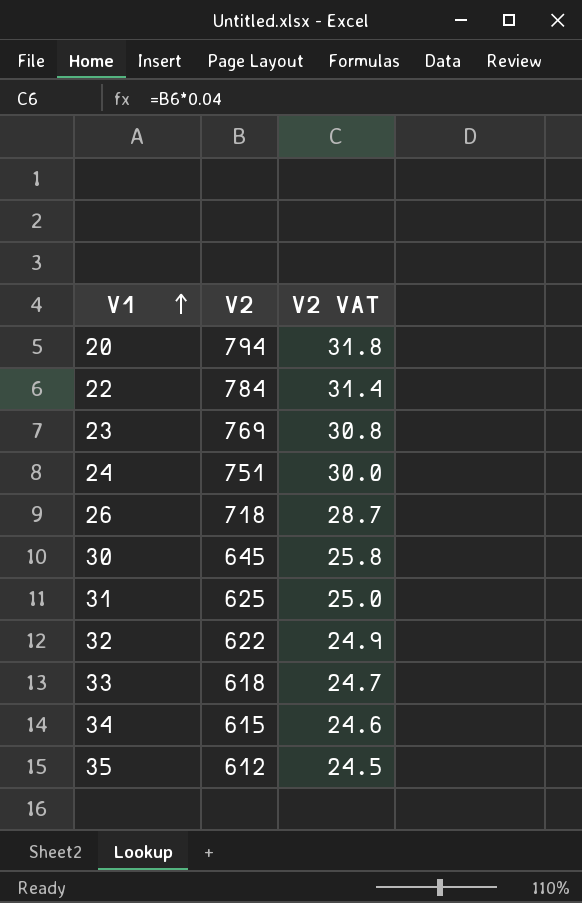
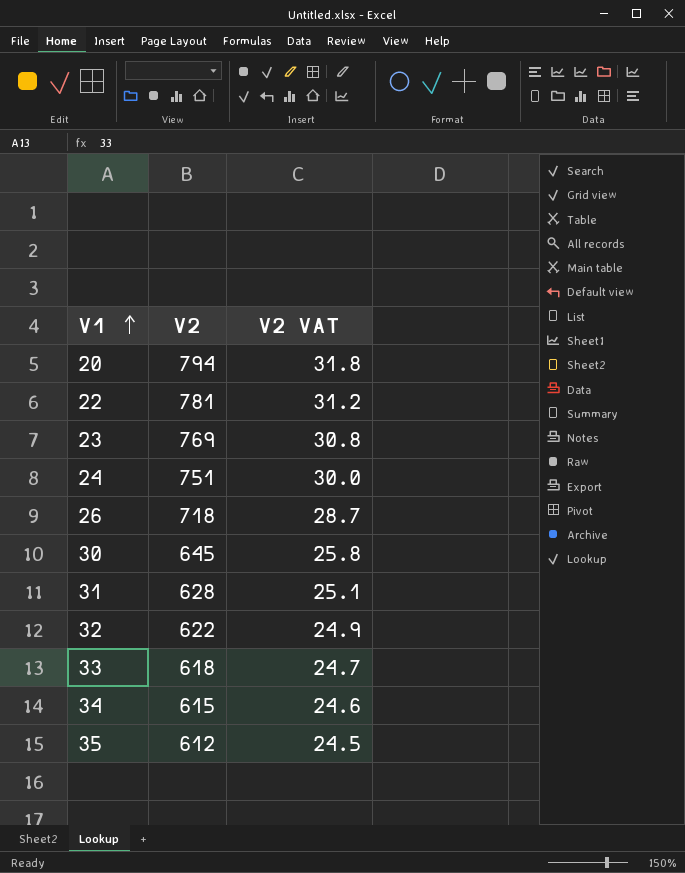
22 | V2: 784 -> 781
22 | V2 VAT: 31.4 -> 31.2
31 | V2: 625 -> 628
31 | V2 VAT: 25.0 -> 25.1

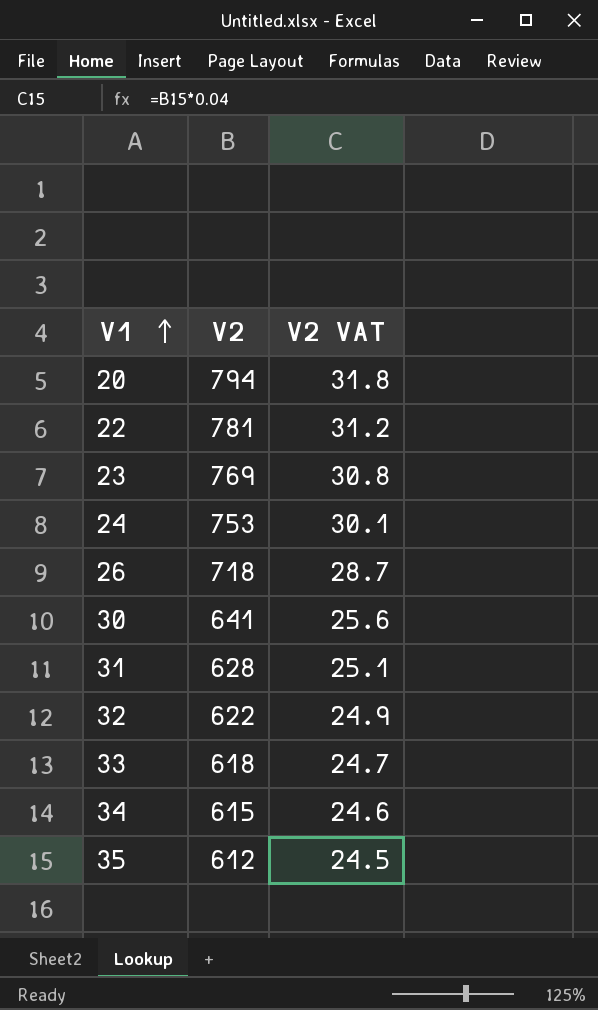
24 | V2: 751 -> 753
24 | V2 VAT: 30.0 -> 30.1
30 | V2: 645 -> 641
30 | V2 VAT: 25.8 -> 25.6

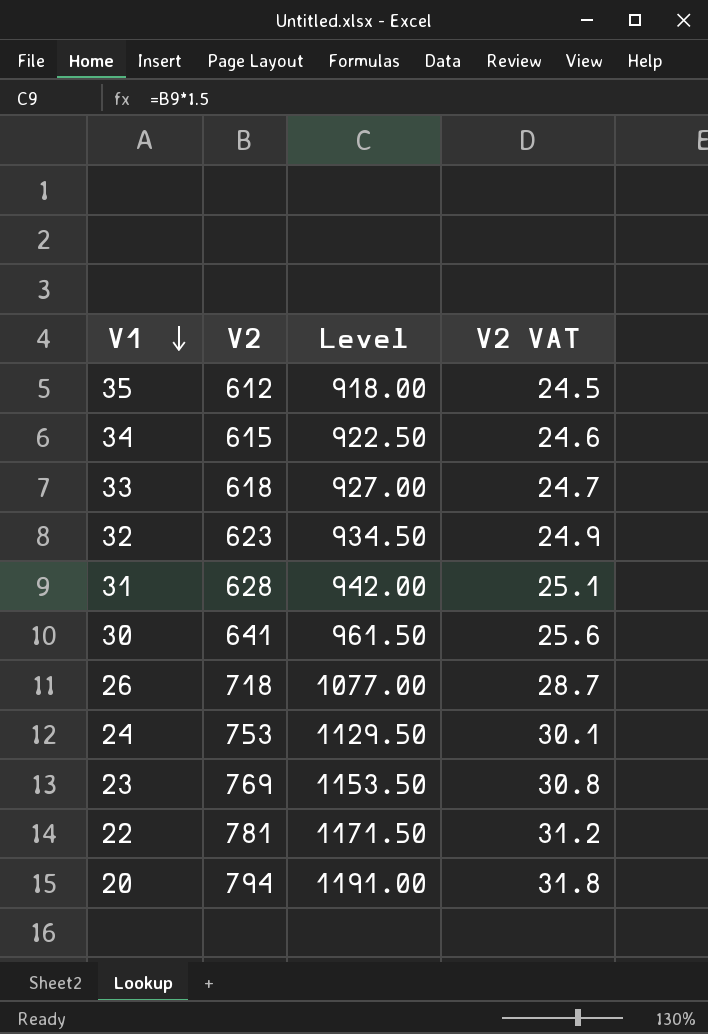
row order: V1 ascending -> V1 descending
column Level | formula: none -> [V2] * 1.5
32 | V2: 622 -> 623

